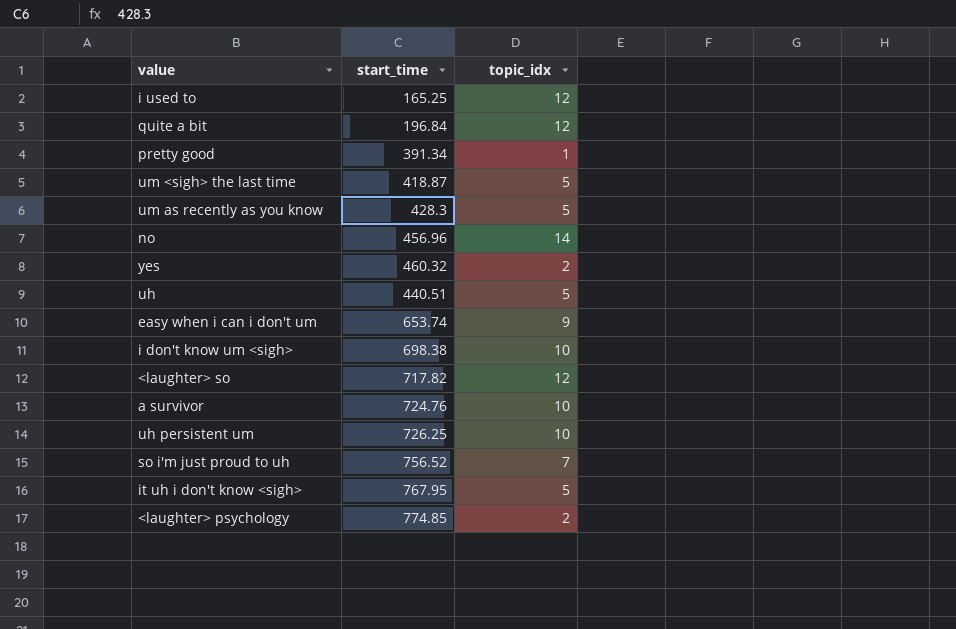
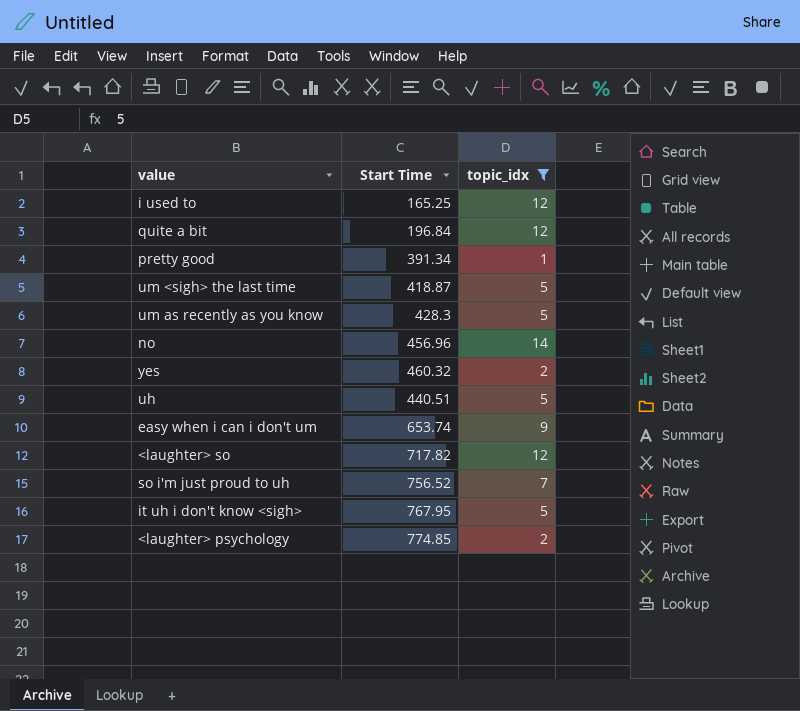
filter: none -> topic_idx != 10
column name: start_time -> Start Time

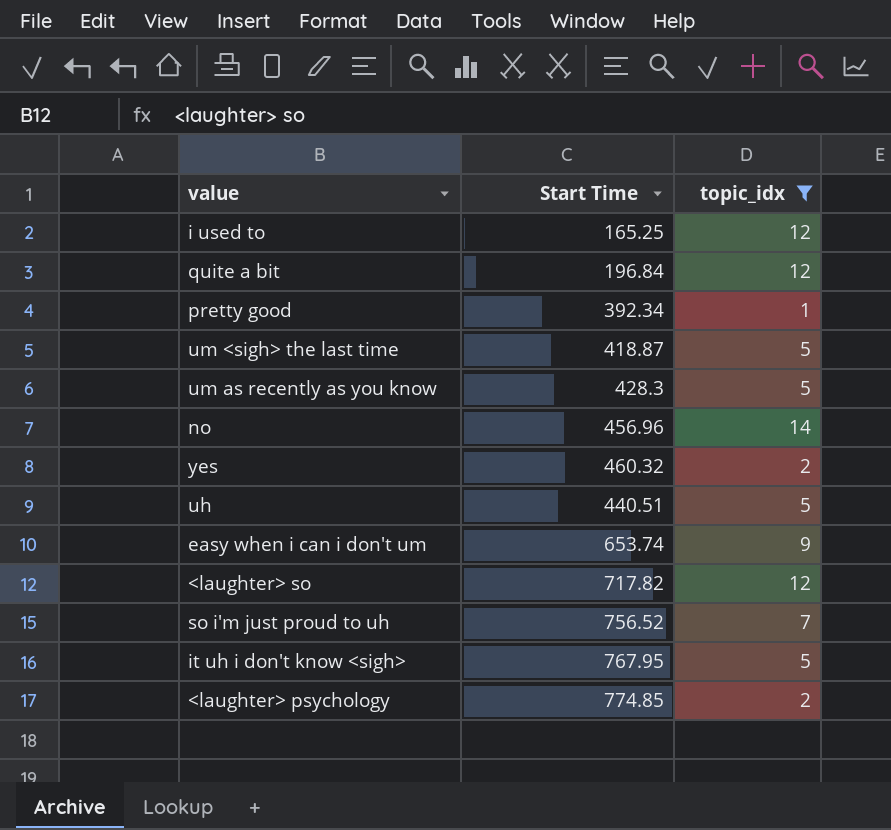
pretty good | Start Time: 391.34 -> 392.34

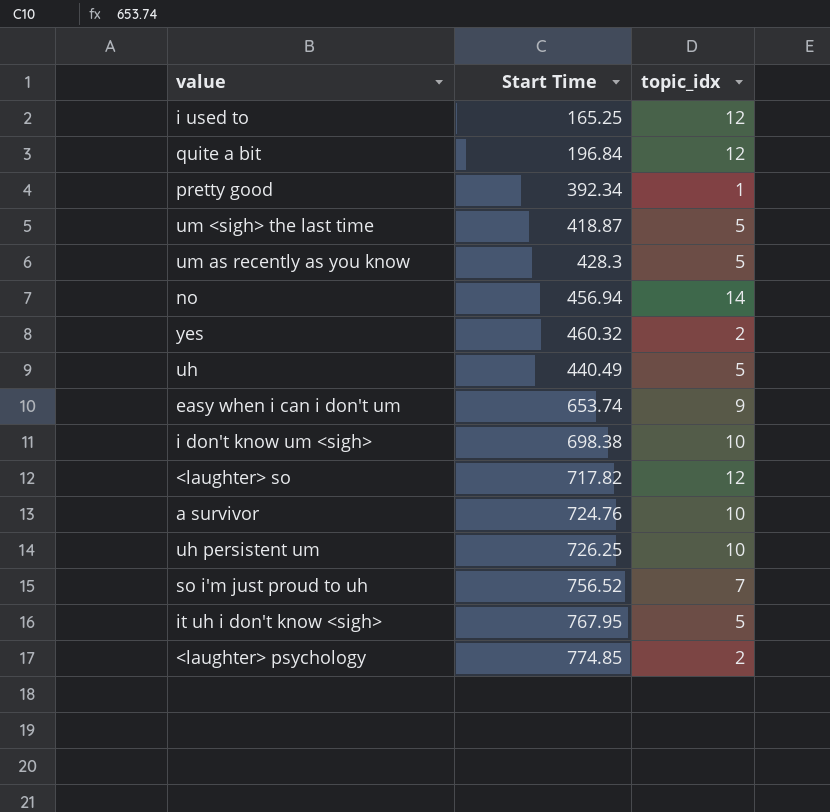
filter: topic_idx != 10 -> none
no | Start Time: 456.96 -> 456.94
uh | Start Time: 440.51 -> 440.49

